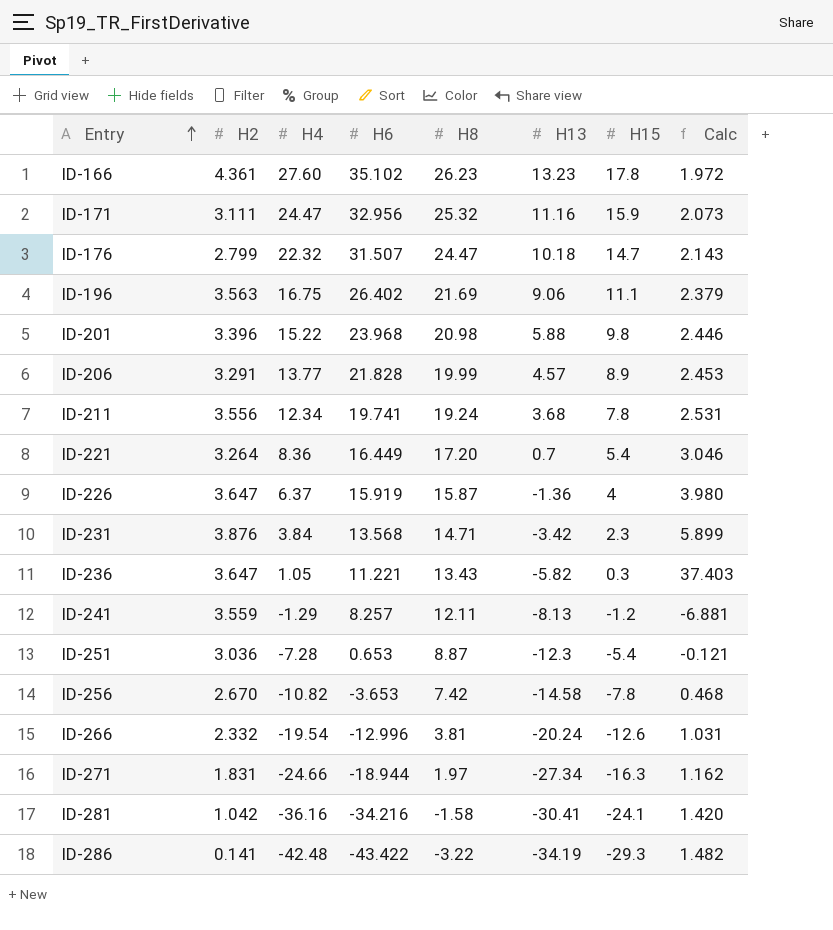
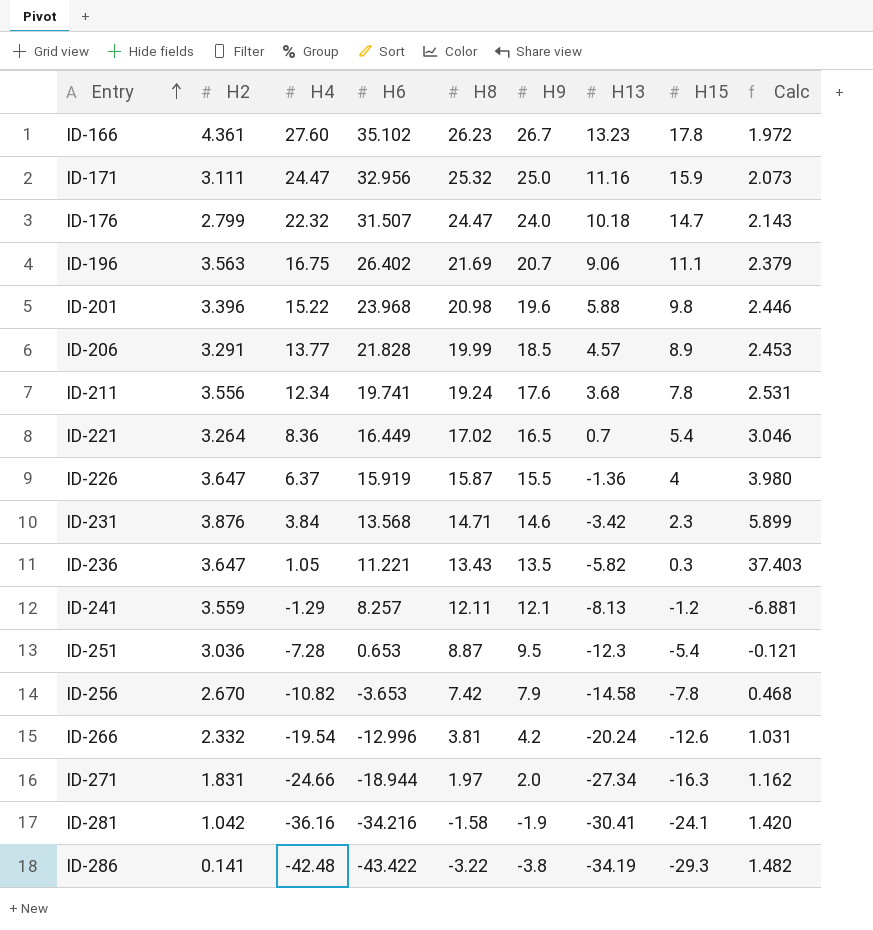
column H9 | position: none -> 6
ID-221 | H8: 17.20 -> 17.02

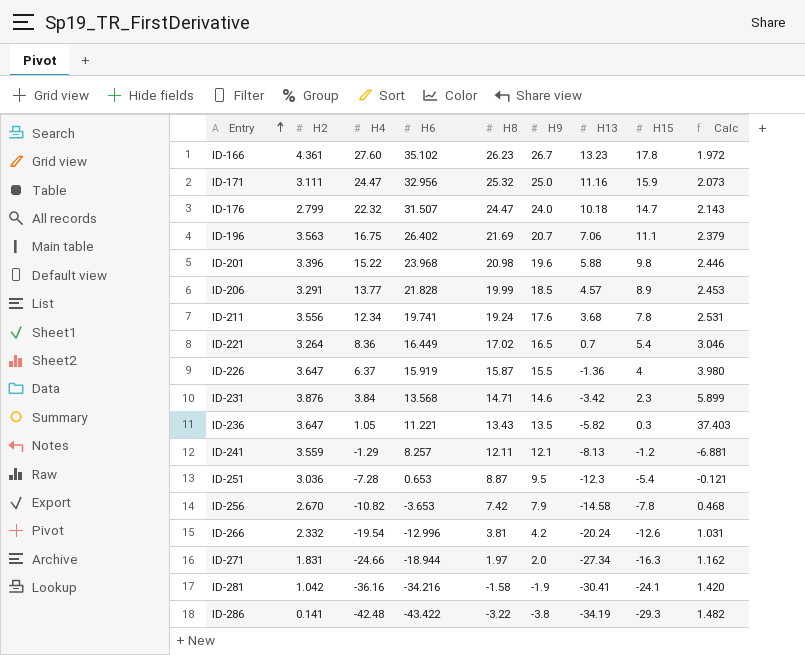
ID-196 | H13: 9.06 -> 7.06

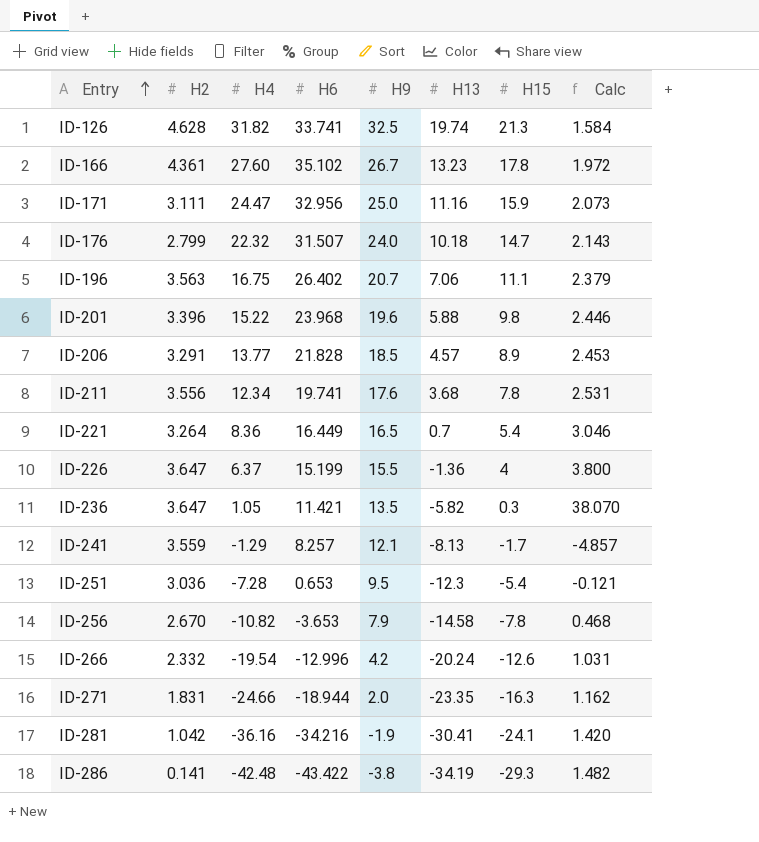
column H8 | position: 5 -> none
row ID-231: 3.876 | 3.84 | 13.568 | 14.71 | 14.6 | -3.42 | 2.3 | 5.899 -> none
row ID-126: none -> 4.628 | 31.82 | 33.741 | 32.5 | 19.74 | 21.3 | 1.584
ID-226 | H6: 15.919 -> 15.199
ID-226 | Calc: 3.980 -> 3.800
ID-236 | H6: 11.221 -> 11.421
ID-236 | Calc: 37.403 -> 38.070
ID-241 | H15: -1.2 -> -1.7
ID-241 | Calc: -6.881 -> -4.857
ID-271 | H13: -27.34 -> -23.35

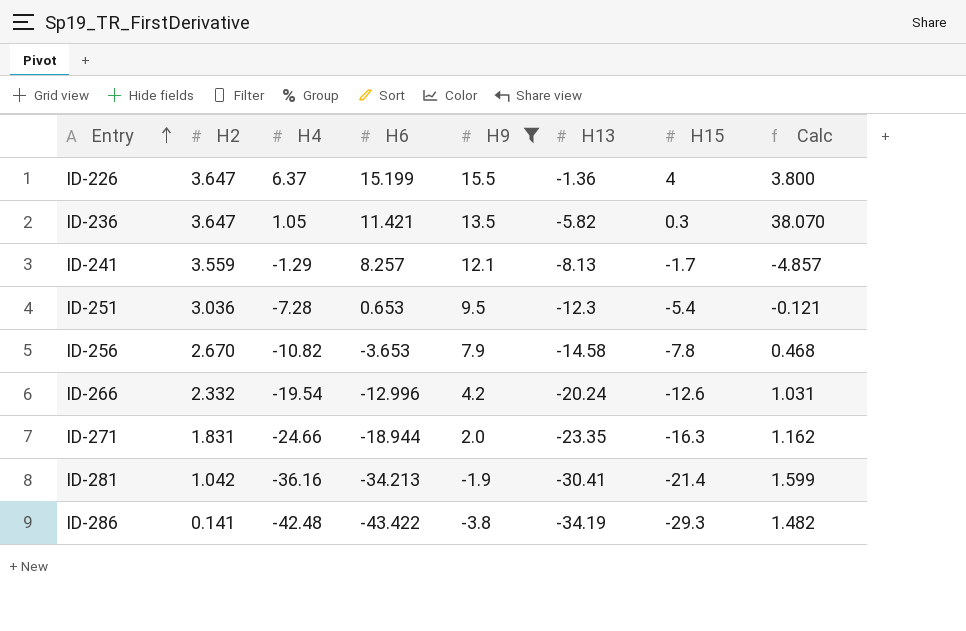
filter: none -> H9 <= 15.5
ID-281 | H6: -34.216 -> -34.213
ID-281 | H15: -24.1 -> -21.4
ID-281 | Calc: 1.420 -> 1.599

